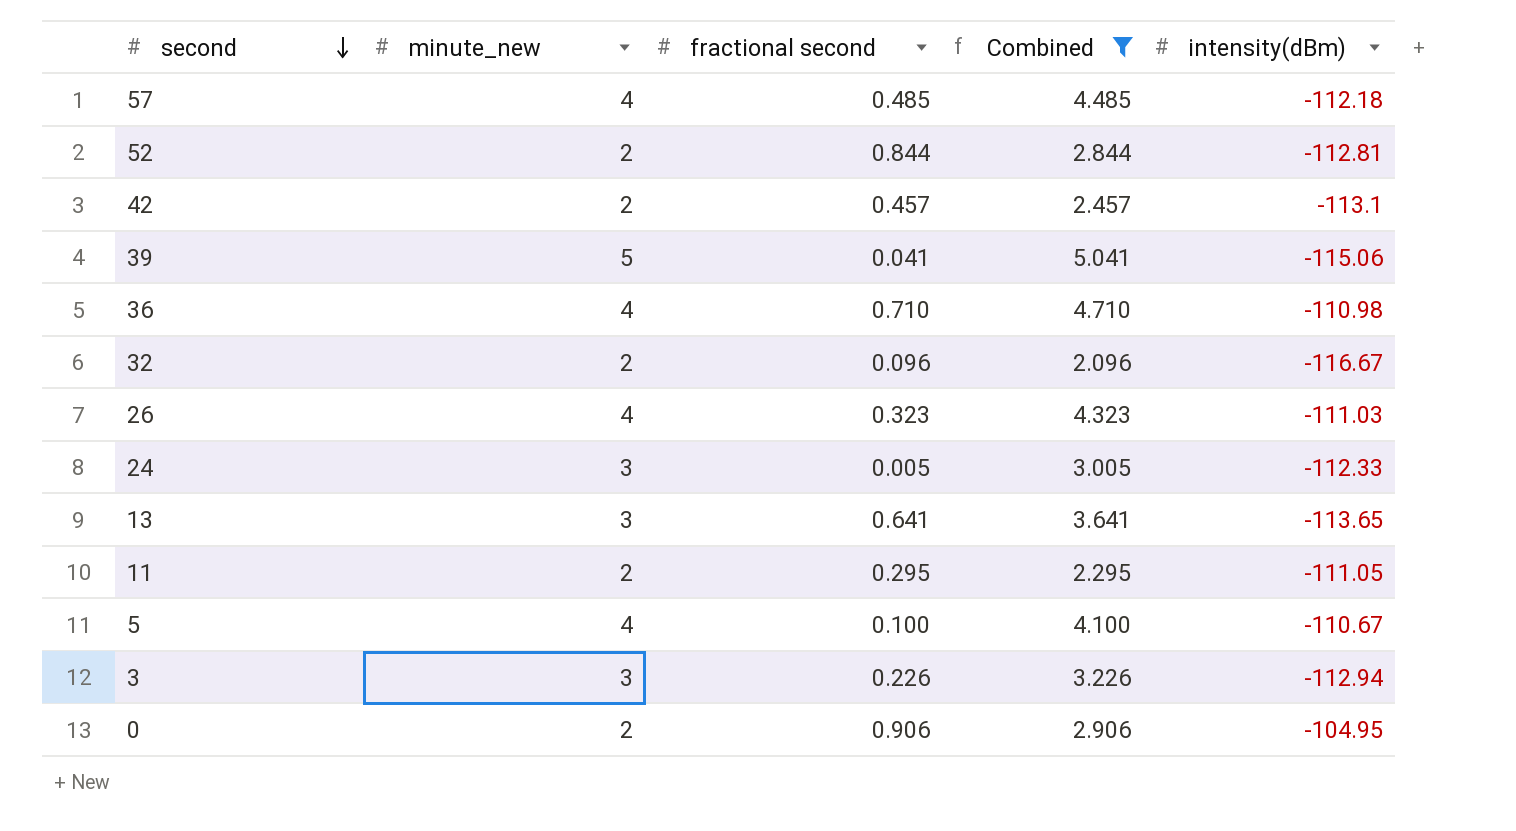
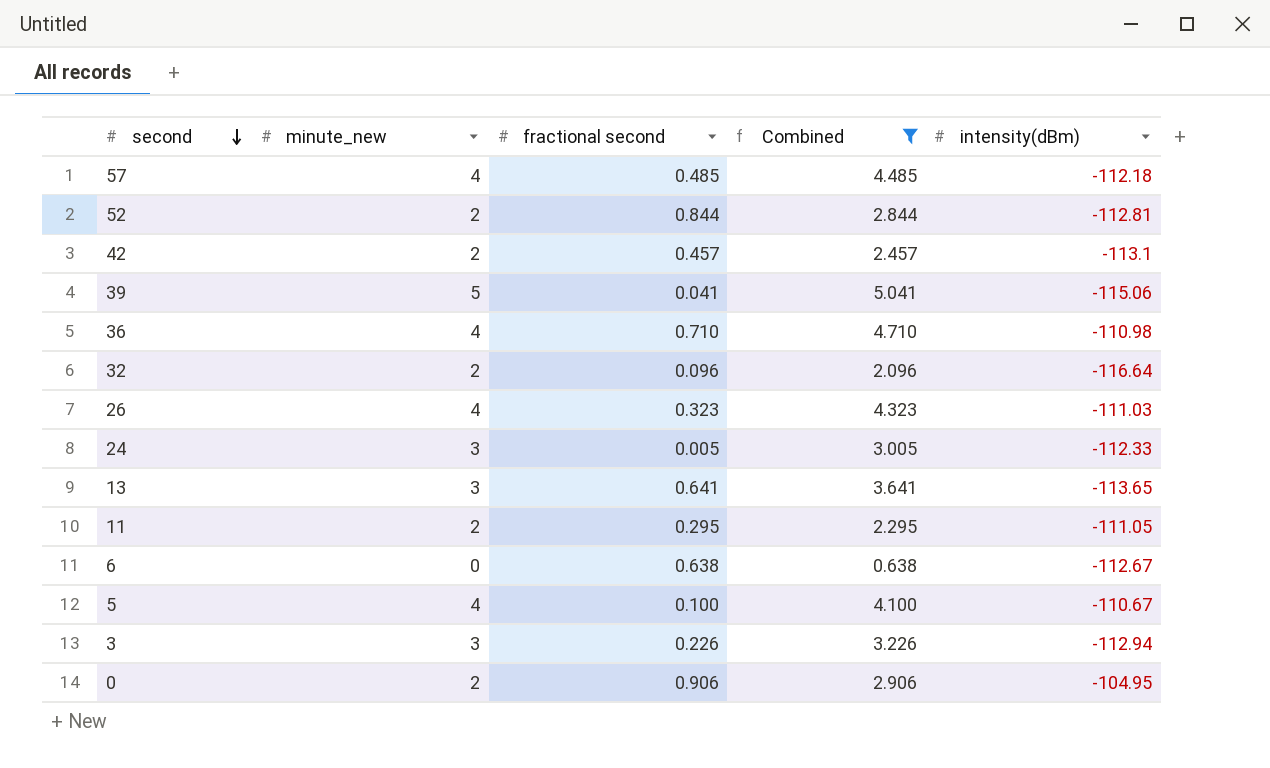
32 | intensity(dBm): -116.67 -> -116.64
row 6: none -> 0 | 0.638 | 0.638 | -112.67

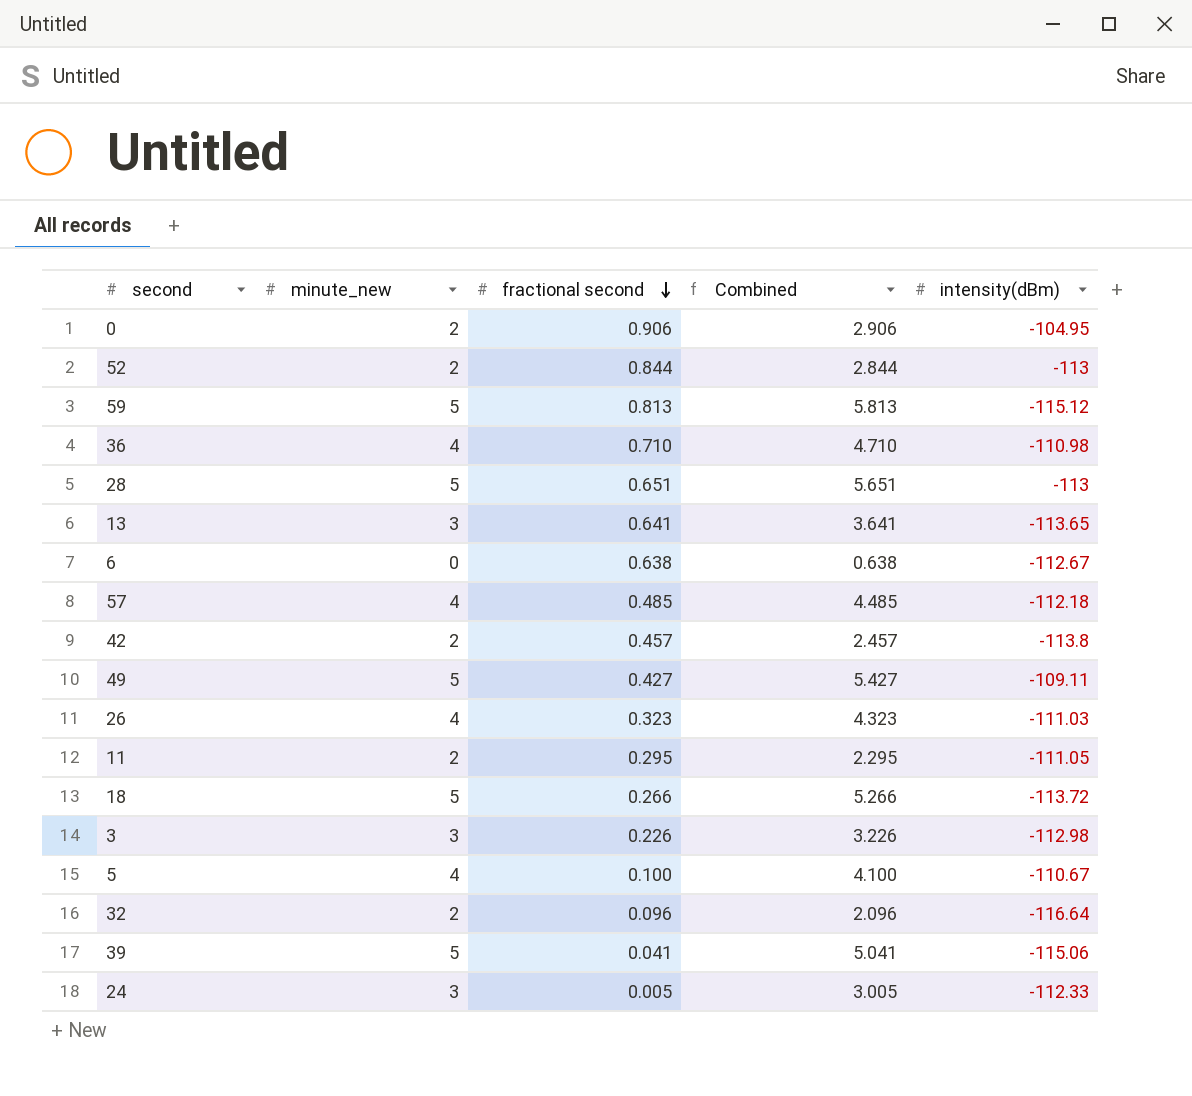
filter: Combined <= 5.041 -> none
row order: second descending -> fractional second descending
52 | intensity(dBm): -112.81 -> -113
42 | intensity(dBm): -113.1 -> -113.8
3 | intensity(dBm): -112.94 -> -112.98

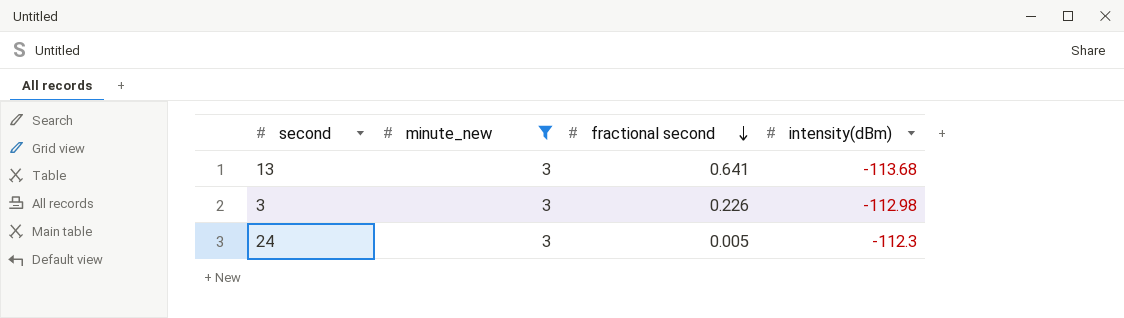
filter: none -> minute_new = 3
column Combined | formula: [minute_new] + [fractional second] -> none
13 | intensity(dBm): -113.65 -> -113.68
24 | intensity(dBm): -112.33 -> -112.3

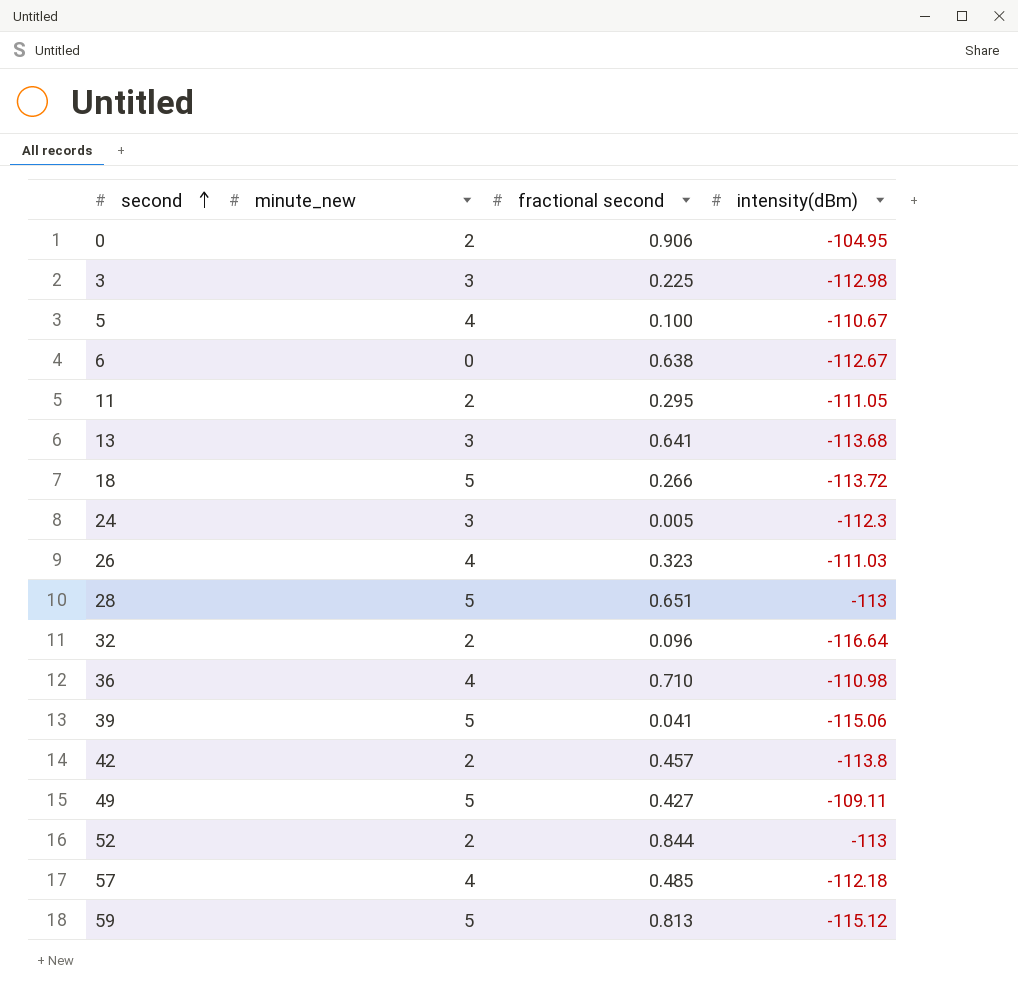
filter: minute_new = 3 -> none
row order: fractional second descending -> second ascending
3 | fractional second: 0.226 -> 0.225

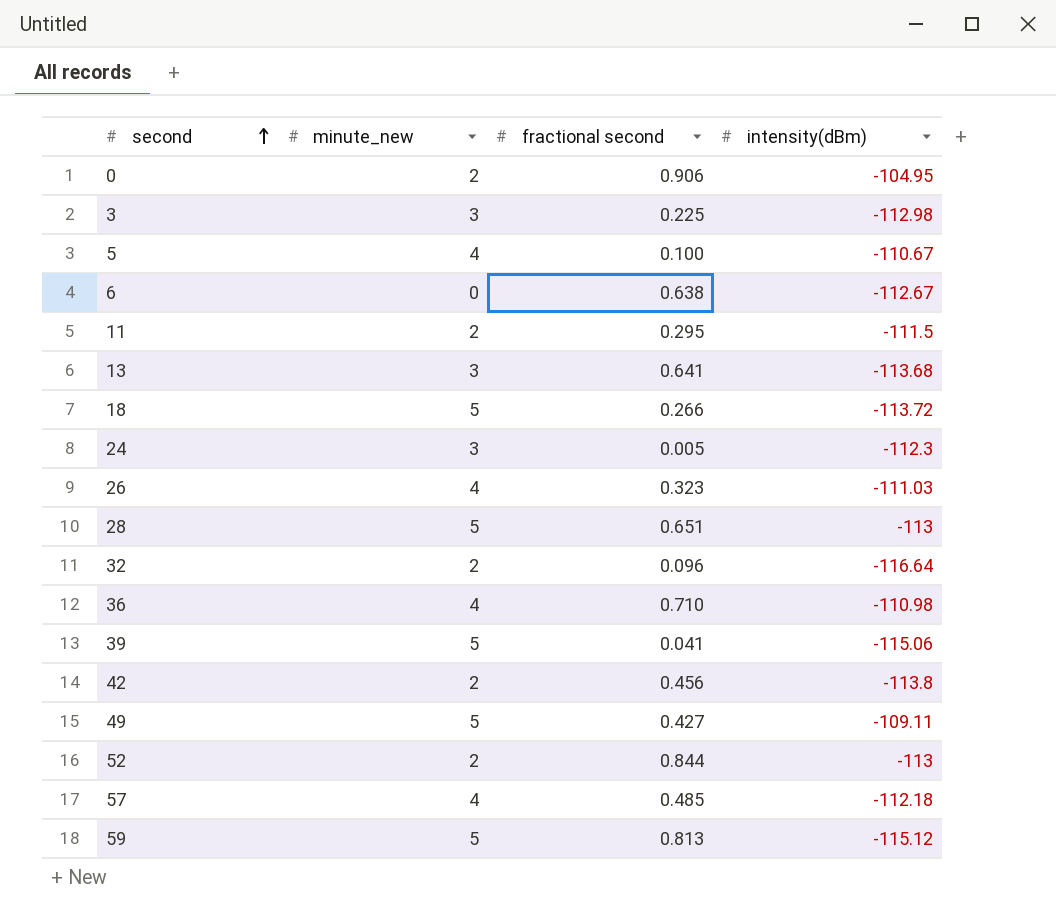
11 | intensity(dBm): -111.05 -> -111.5
42 | fractional second: 0.457 -> 0.456

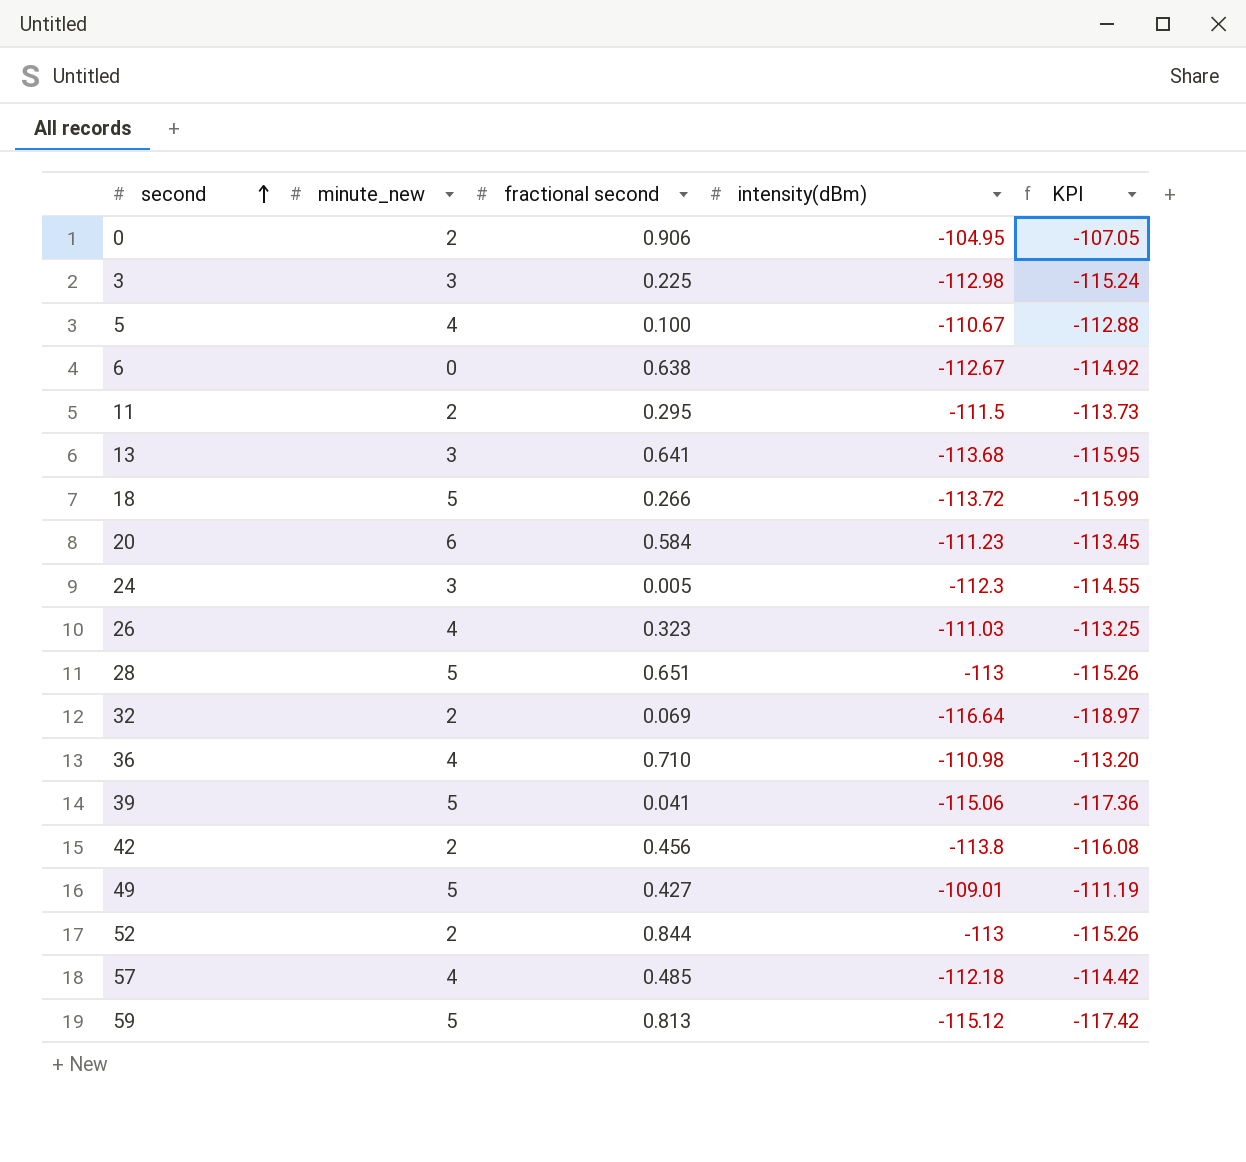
column KPI | formula: none -> [intensity(dBm)] * 1.02
row 20: none -> 6 | 0.584 | -111.23 | -113.45
32 | fractional second: 0.096 -> 0.069
49 | intensity(dBm): -109.11 -> -109.01

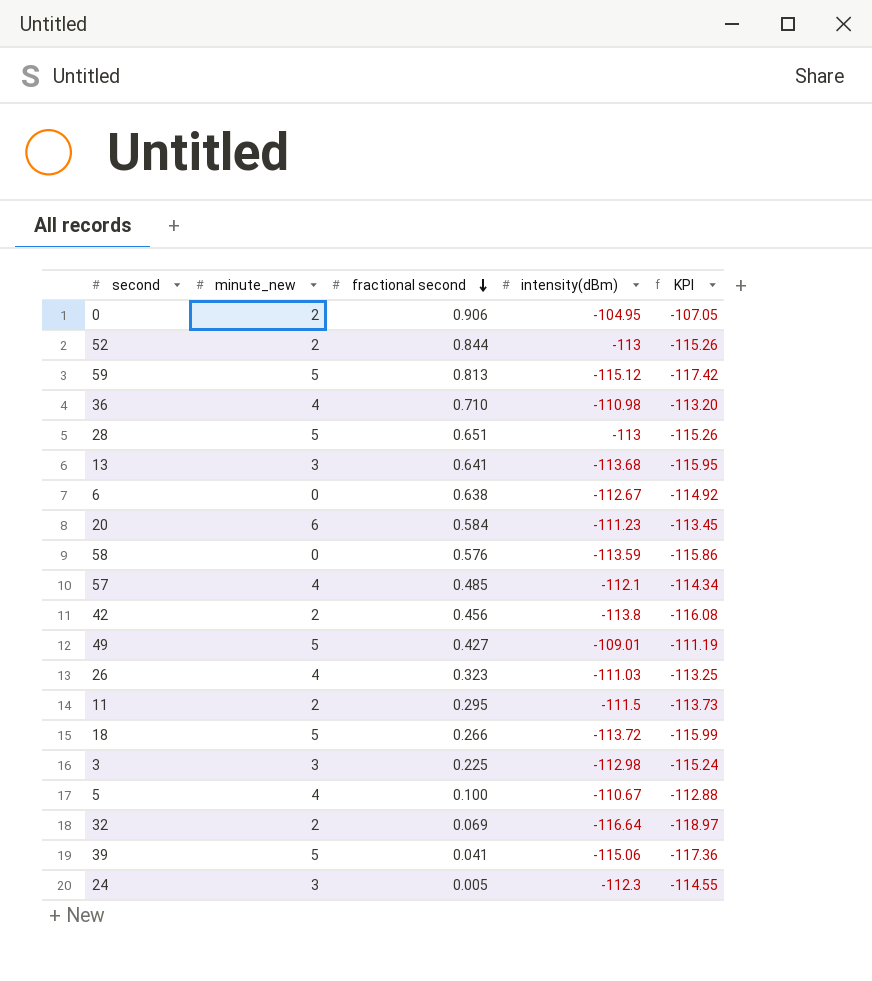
row order: second ascending -> fractional second descending
row 58: none -> 0 | 0.576 | -113.59 | -115.86
57 | intensity(dBm): -112.18 -> -112.1
57 | KPI: -114.42 -> -114.34

